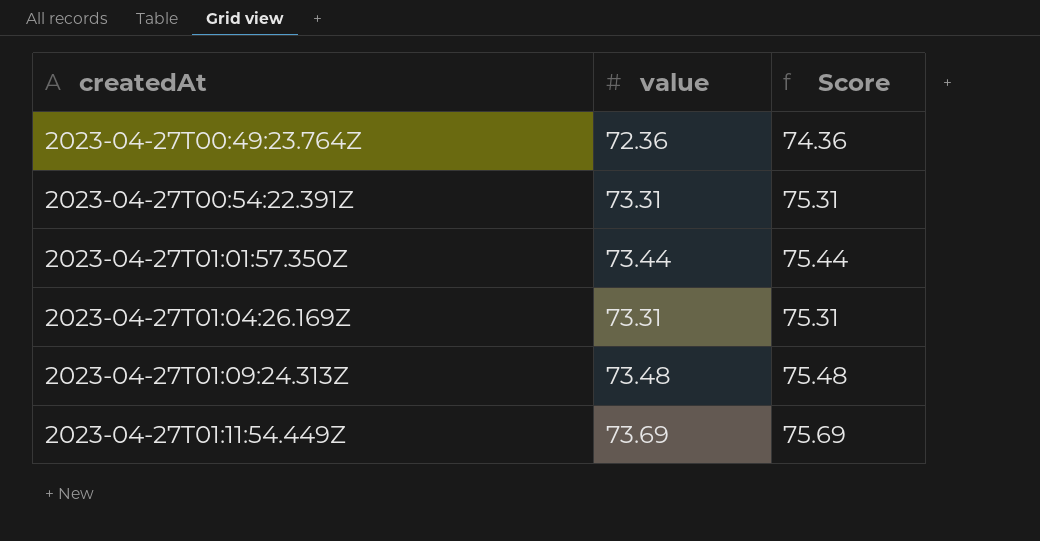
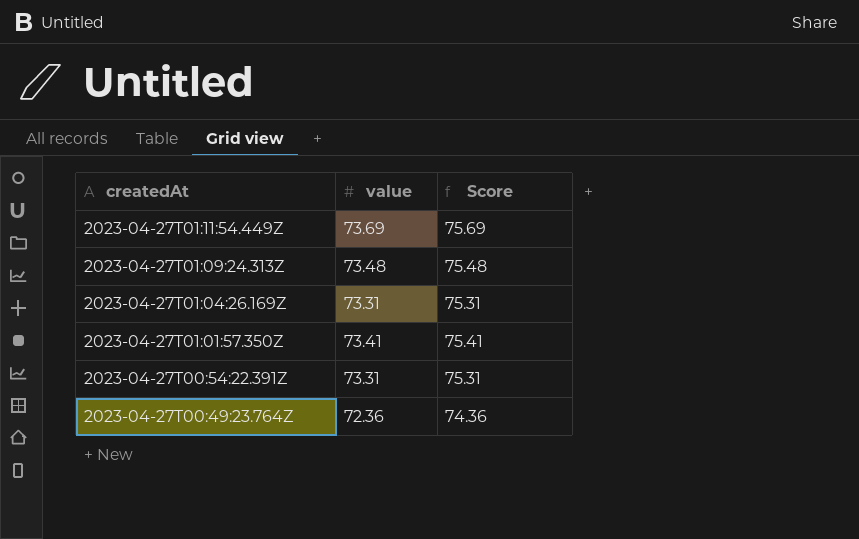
row order: createdAt ascending -> createdAt descending
2023-04-27T01:01:57.350Z | value: 73.44 -> 73.41
2023-04-27T01:01:57.350Z | Score: 75.44 -> 75.41

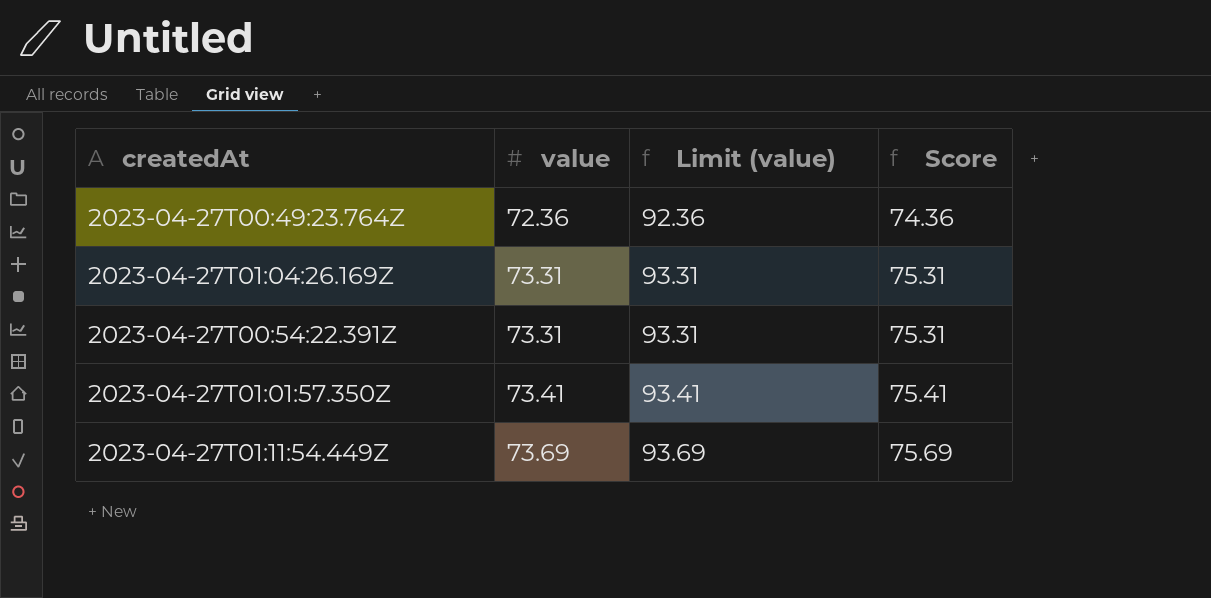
row order: createdAt descending -> value ascending
column Limit (value) | formula: none -> [value] + 20
row 2023-04-27T01:09:24.313Z: 73.48 | 75.48 -> none

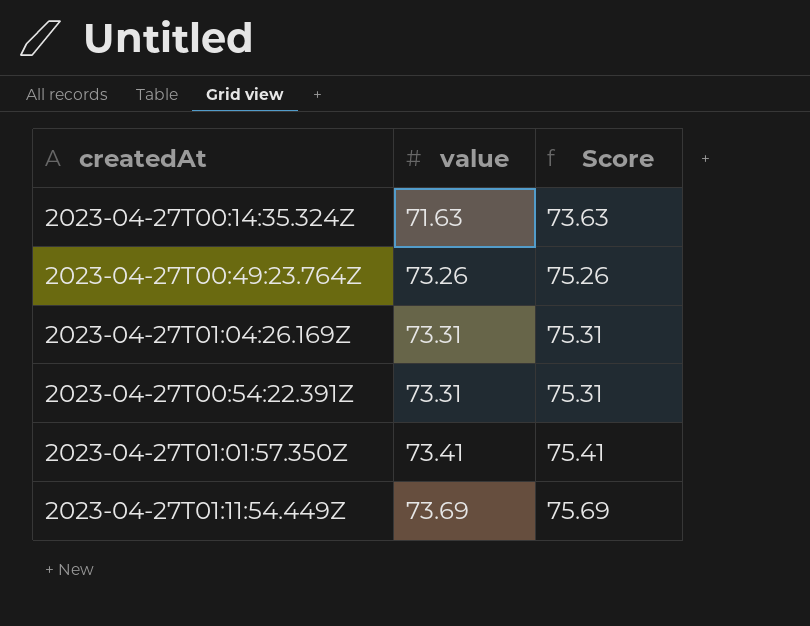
column Limit (value) | formula: [value] + 20 -> none
row 2023-04-27T00:14:35.324Z: none -> 71.63 | 73.63
2023-04-27T00:49:23.764Z | value: 72.36 -> 73.26
2023-04-27T00:49:23.764Z | Score: 74.36 -> 75.26

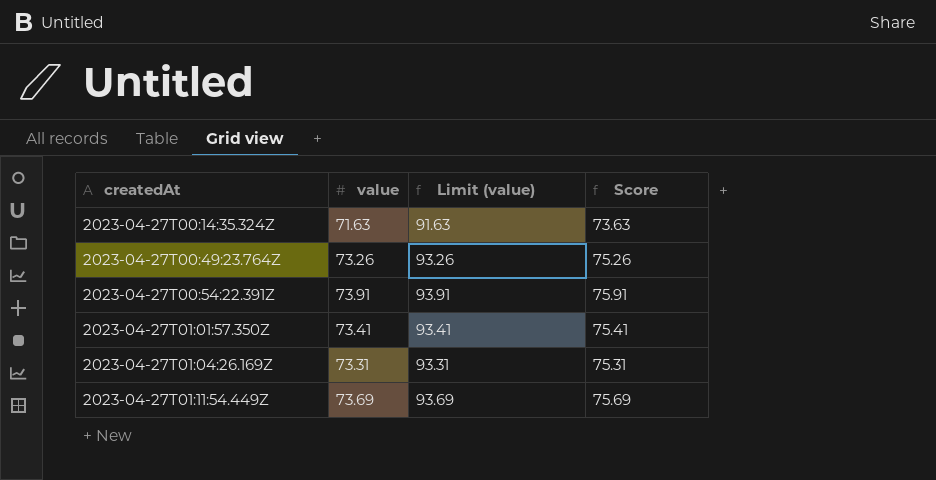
row order: value ascending -> createdAt ascending
column Limit (value) | formula: none -> [value] + 20
2023-04-27T00:54:22.391Z | value: 73.31 -> 73.91
2023-04-27T00:54:22.391Z | Score: 75.31 -> 75.91

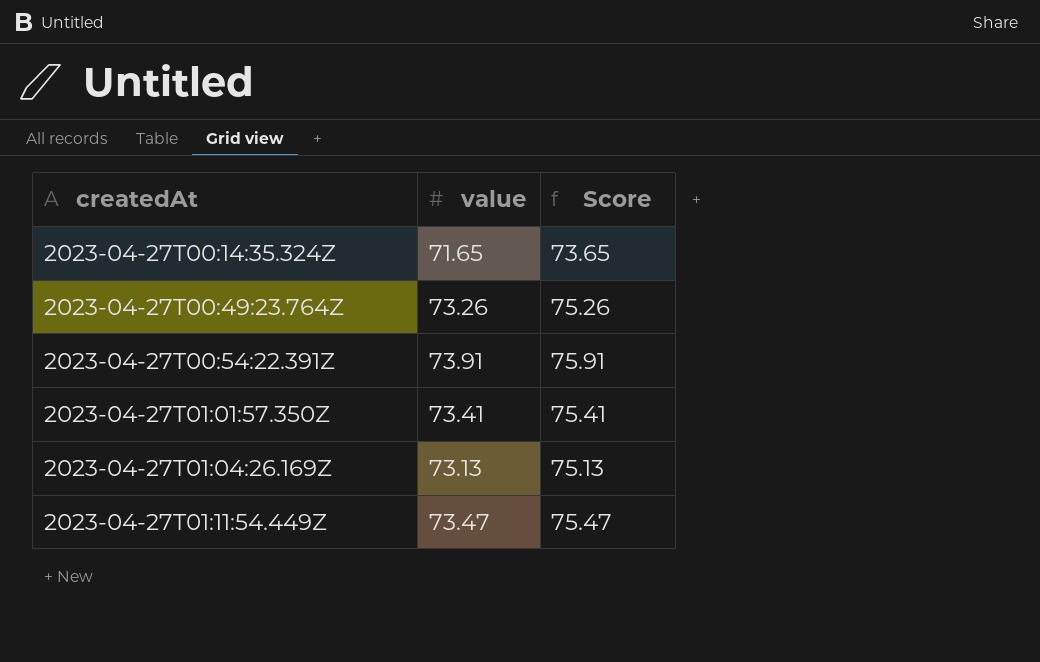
column Limit (value) | formula: [value] + 20 -> none
2023-04-27T00:14:35.324Z | value: 71.63 -> 71.65
2023-04-27T00:14:35.324Z | Score: 73.63 -> 73.65
2023-04-27T01:04:26.169Z | value: 73.31 -> 73.13
2023-04-27T01:04:26.169Z | Score: 75.31 -> 75.13
2023-04-27T01:11:54.449Z | value: 73.69 -> 73.47
2023-04-27T01:11:54.449Z | Score: 75.69 -> 75.47

